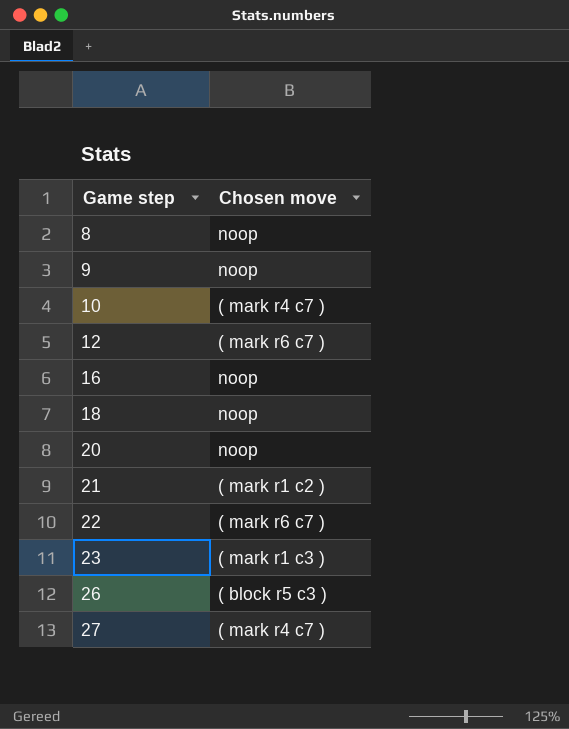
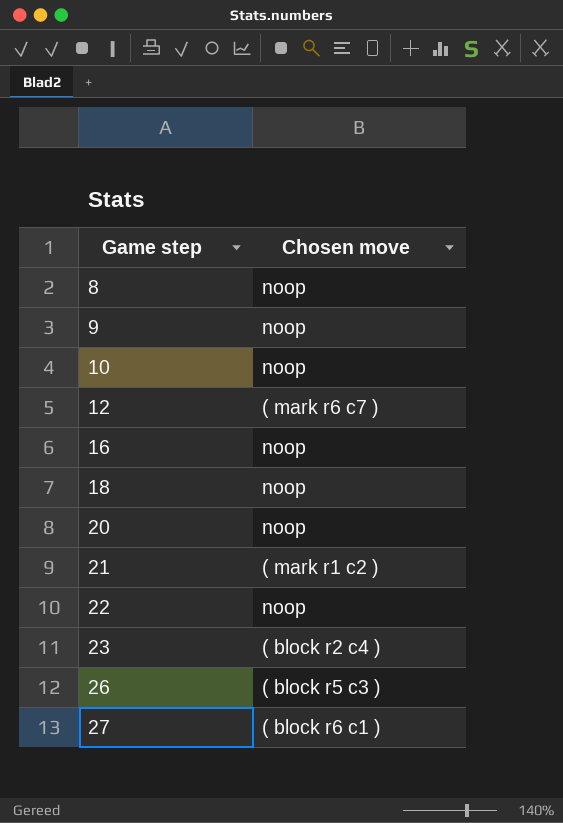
10 | Chosen move: ( mark r4 c7 ) -> noop
22 | Chosen move: ( mark r6 c7 ) -> noop
23 | Chosen move: ( mark r1 c3 ) -> ( block r2 c4 )
27 | Chosen move: ( mark r4 c7 ) -> ( block r6 c1 )

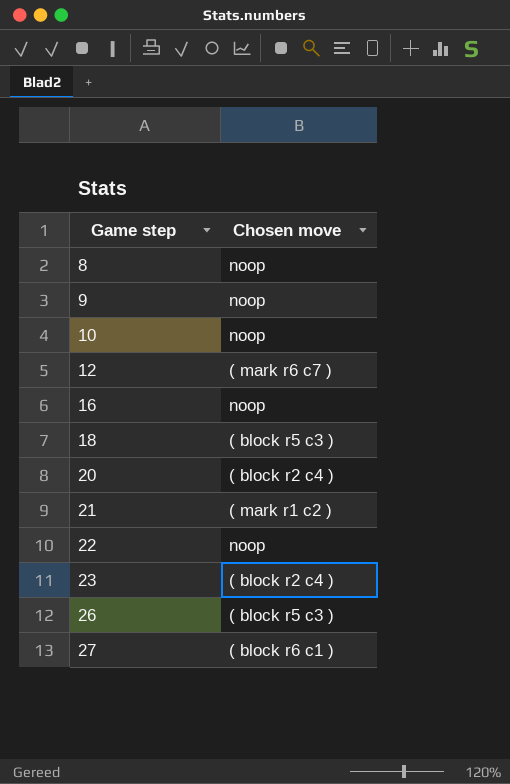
18 | Chosen move: noop -> ( block r5 c3 )
20 | Chosen move: noop -> ( block r2 c4 )

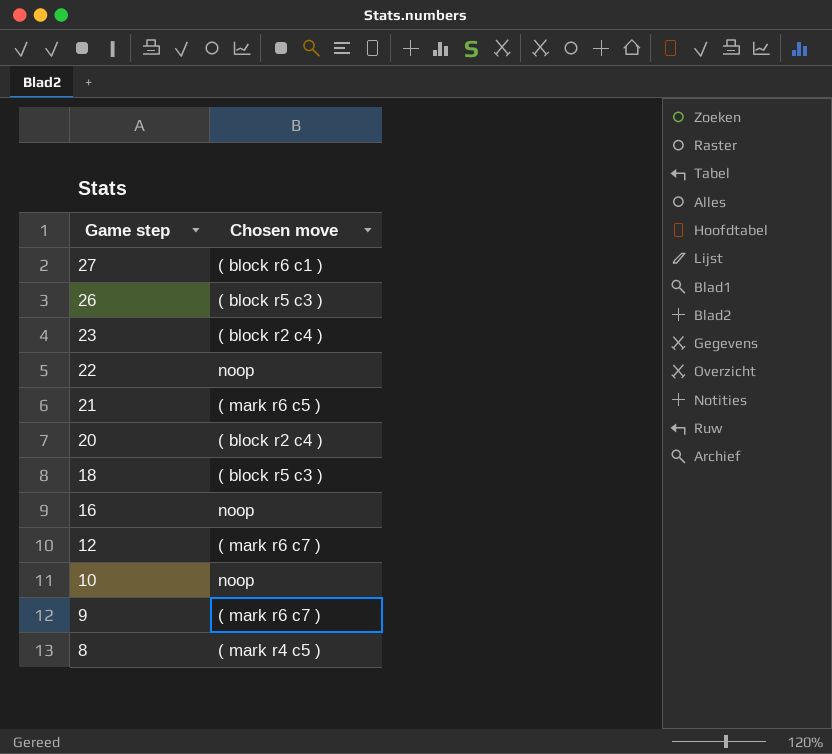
row order: Game step ascending -> Game step descending
21 | Chosen move: ( mark r1 c2 ) -> ( mark r6 c5 )
9 | Chosen move: noop -> ( mark r6 c7 )
8 | Chosen move: noop -> ( mark r4 c5 )

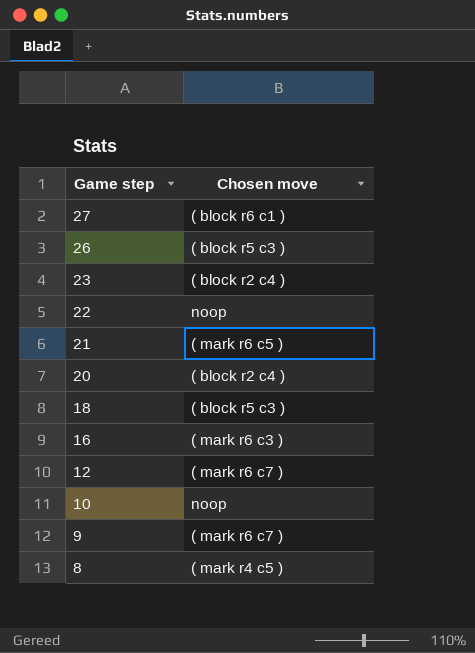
16 | Chosen move: noop -> ( mark r6 c3 )

